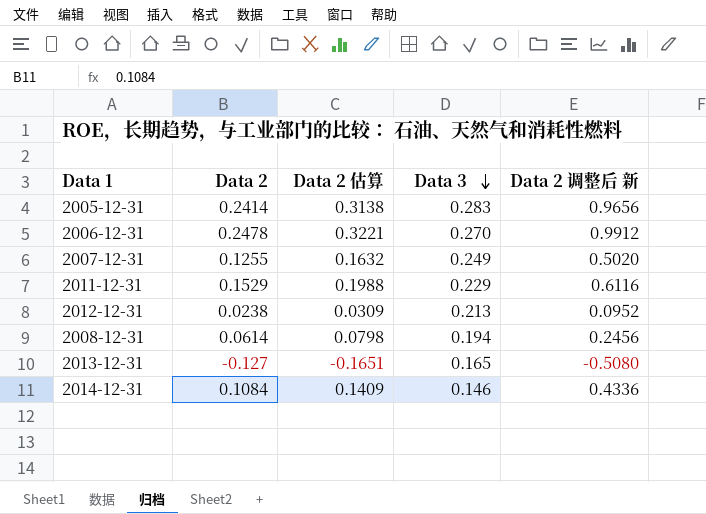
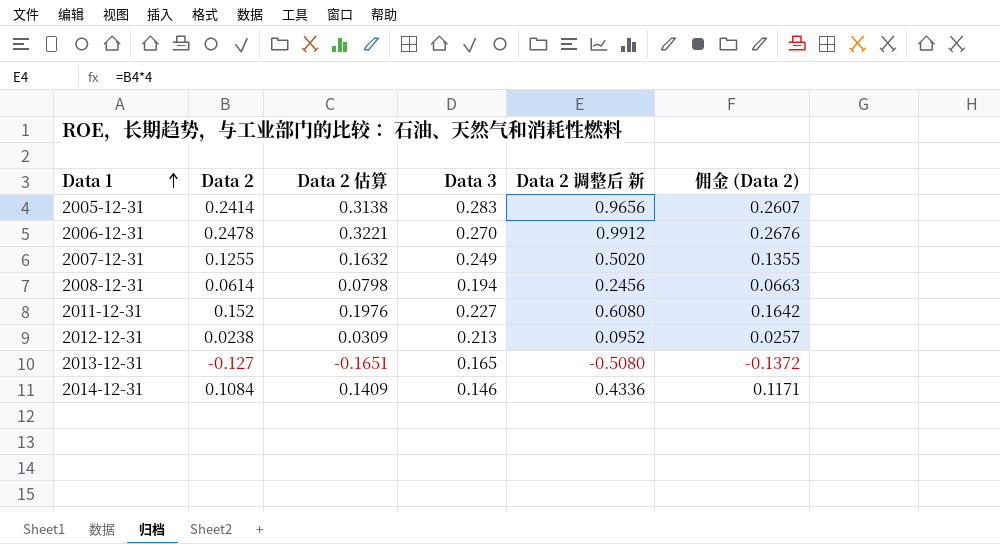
row order: Data 3 descending -> Data 1 ascending
column 佣金 (Data 2) | formula: none -> [Data 2] * 1.08
2011-12-31 | Data 2: 0.1529 -> 0.152
2011-12-31 | Data 2 估算: 0.1988 -> 0.1976
2011-12-31 | Data 3: 0.229 -> 0.227
2011-12-31 | Data 2 调整后 新: 0.6116 -> 0.6080

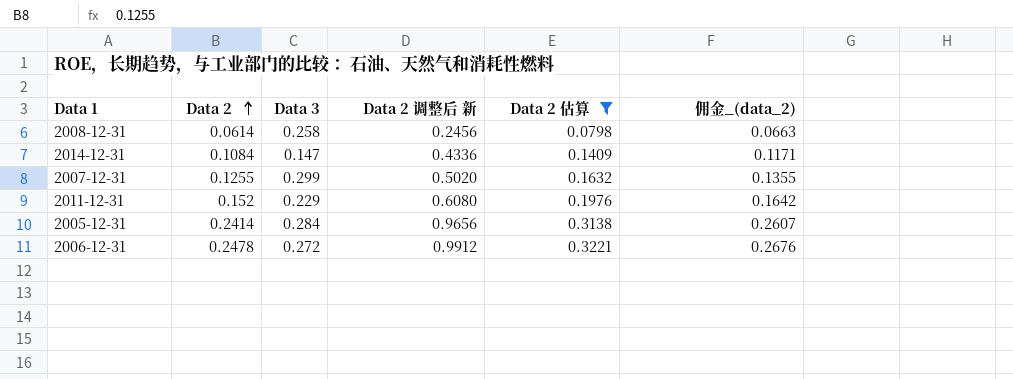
filter: none -> Data 2 估算 >= 0.0798
row order: Data 1 ascending -> Data 2 ascending
column Data 2 估算 | position: 3 -> 5
column name: 佣金 (Data 2) -> 佣金_(data_2)
2008-12-31 | Data 3: 0.194 -> 0.258
2014-12-31 | Data 3: 0.146 -> 0.147
2007-12-31 | Data 3: 0.249 -> 0.299
2011-12-31 | Data 3: 0.227 -> 0.229
2005-12-31 | Data 3: 0.283 -> 0.284
2006-12-31 | Data 3: 0.270 -> 0.272

